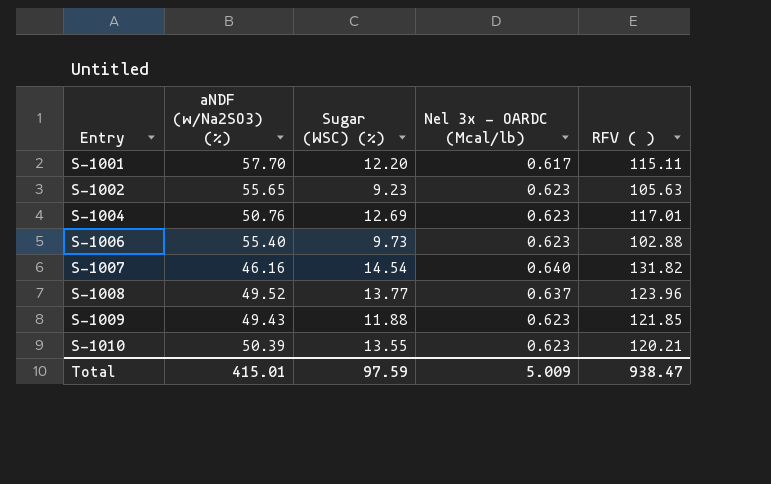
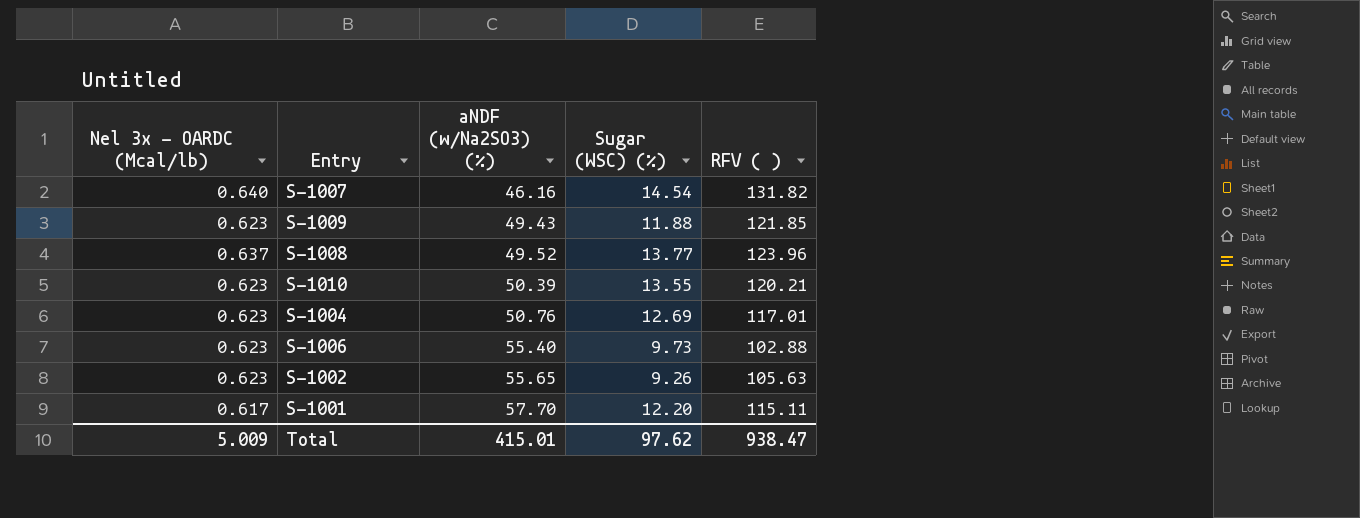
row order: Entry ascending -> aNDF (w/Na2SO3) (%) ascending
column Nel 3x - OARDC (Mcal/lb) | position: 4 -> 1
S-1002 | Sugar (WSC) (%): 9.23 -> 9.26
Total | Sugar (WSC) (%): 97.59 -> 97.62

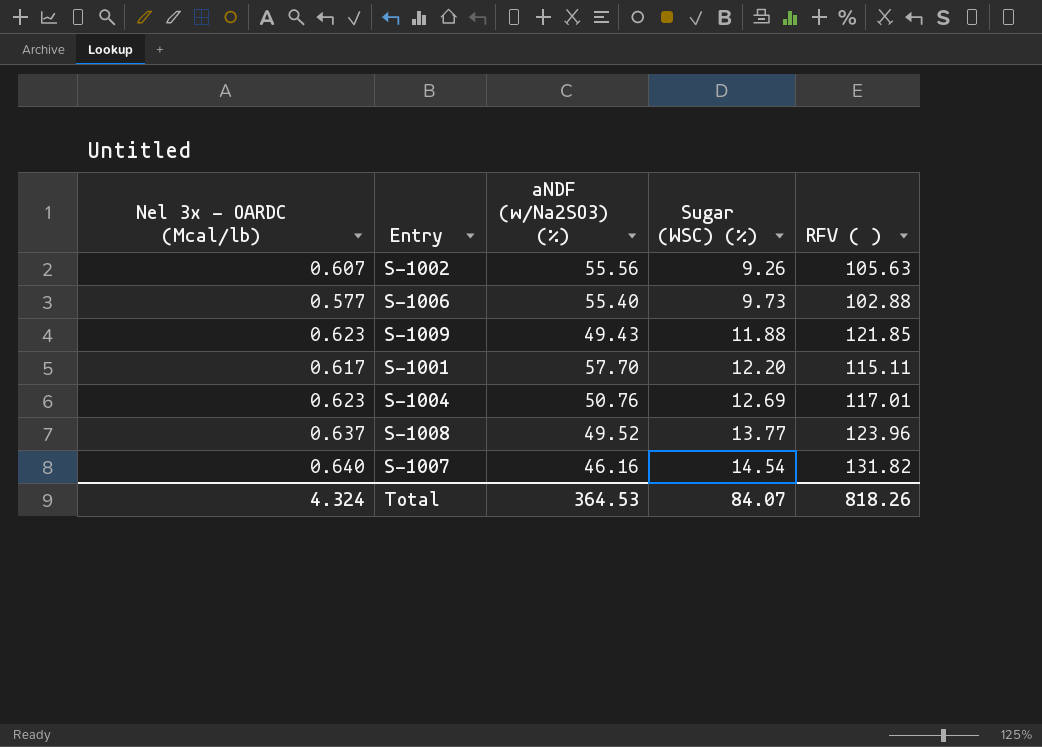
row order: aNDF (w/Na2SO3) (%) ascending -> Sugar (WSC) (%) ascending
row S-1010: 0.623 | 50.39 | 13.55 | 120.21 -> none
S-1002 | Nel 3x - OARDC (Mcal/lb): 0.623 -> 0.607
S-1002 | aNDF (w/Na2SO3) (%): 55.65 -> 55.56
S-1006 | Nel 3x - OARDC (Mcal/lb): 0.623 -> 0.577
Total | Nel 3x - OARDC (Mcal/lb): 5.009 -> 4.324
Total | aNDF (w/Na2SO3) (%): 415.01 -> 364.53
Total | Sugar (WSC) (%): 97.62 -> 84.07
Total | RFV ( ): 938.47 -> 818.26

